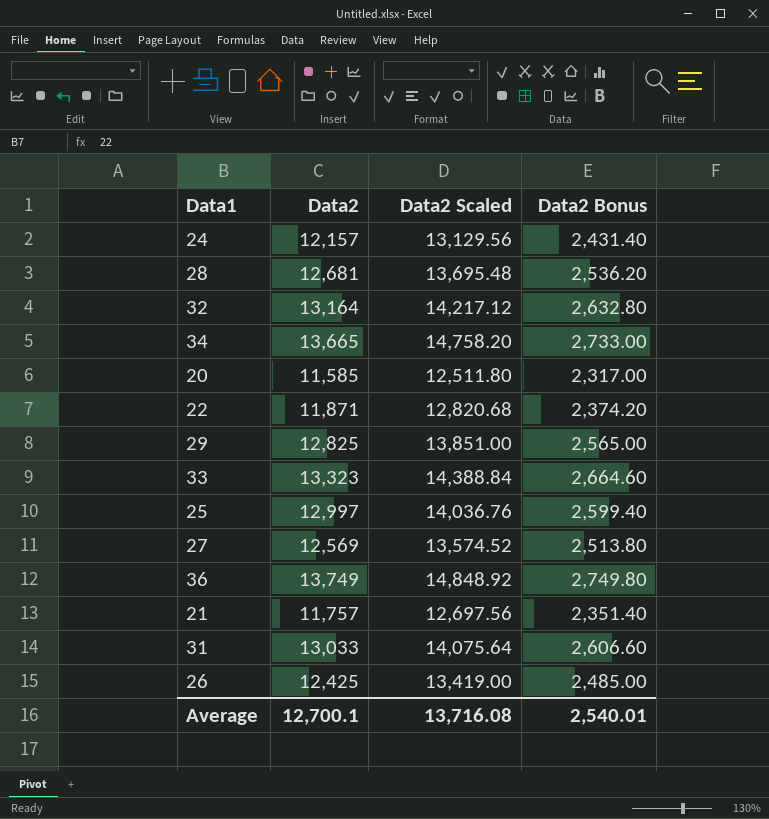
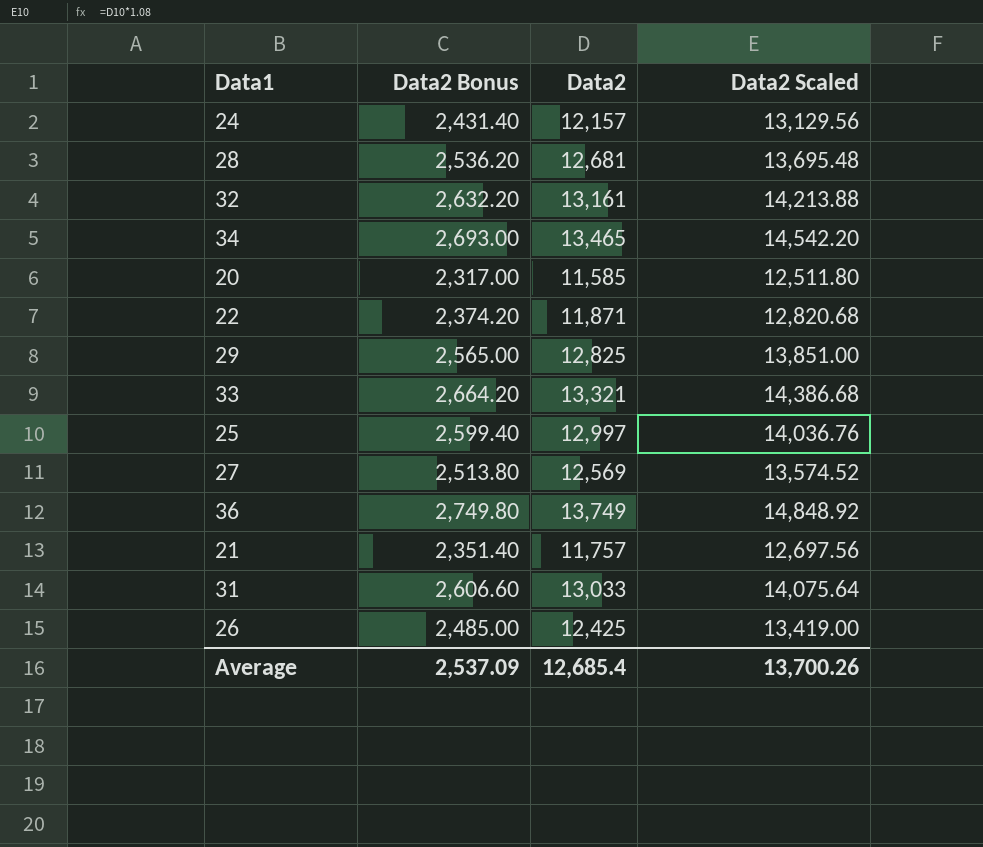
column Data2 Bonus | position: 4 -> 2
32 | Data2 Bonus: 2,632.80 -> 2,632.20
32 | Data2: 13,164 -> 13,161
32 | Data2 Scaled: 14,217.12 -> 14,213.88
34 | Data2 Bonus: 2,733.00 -> 2,693.00
34 | Data2: 13,665 -> 13,465
34 | Data2 Scaled: 14,758.20 -> 14,542.20
33 | Data2 Bonus: 2,664.60 -> 2,664.20
33 | Data2: 13,323 -> 13,321
33 | Data2 Scaled: 14,388.84 -> 14,386.68
Average | Data2 Bonus: 2,540.01 -> 2,537.09
Average | Data2: 12,700.1 -> 12,685.4
Average | Data2 Scaled: 13,716.08 -> 13,700.26

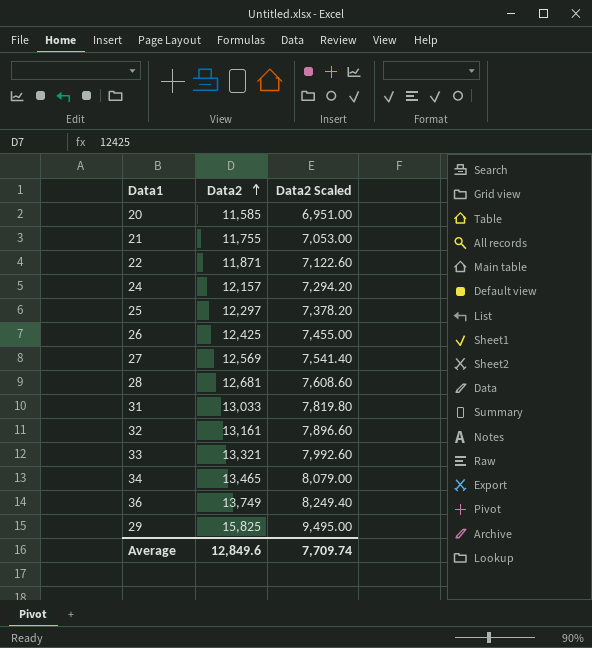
row order: none -> Data2 ascending
column Data2 Bonus | formula: [Data2] * 0.2 -> none
column Data2 Scaled | formula: [Data2] * 1.08 -> [Data2] * 0.6
21 | Data2: 11,757 -> 11,755
25 | Data2: 12,997 -> 12,297
29 | Data2: 12,825 -> 15,825
Average | Data2: 12,685.4 -> 12,849.6
Average | Data2 Scaled: 13,700.26 -> 7,709.74

